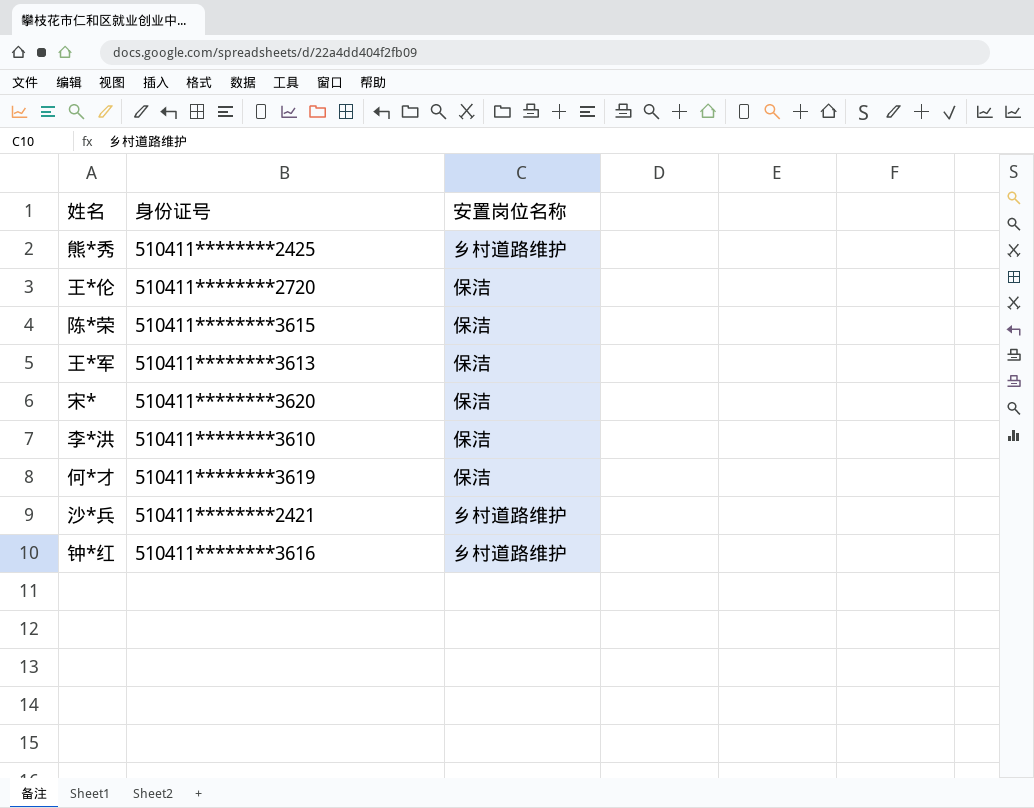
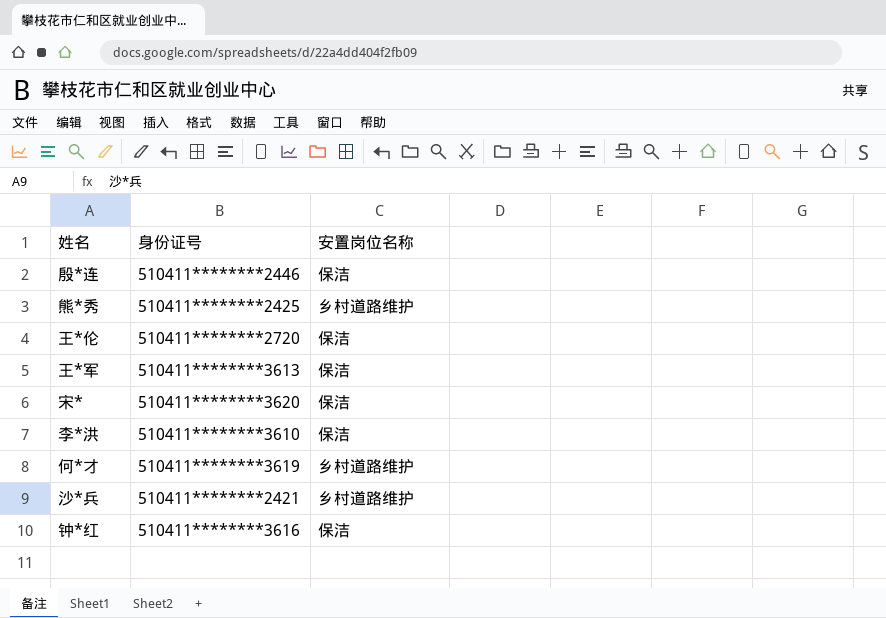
row 陈*荣: 510411********3615 | 保洁 -> none
row 殷*连: none -> 510411********2446 | 保洁
何*才 | 安置岗位名称: 保洁 -> 乡村道路维护
钟*红 | 安置岗位名称: 乡村道路维护 -> 保洁

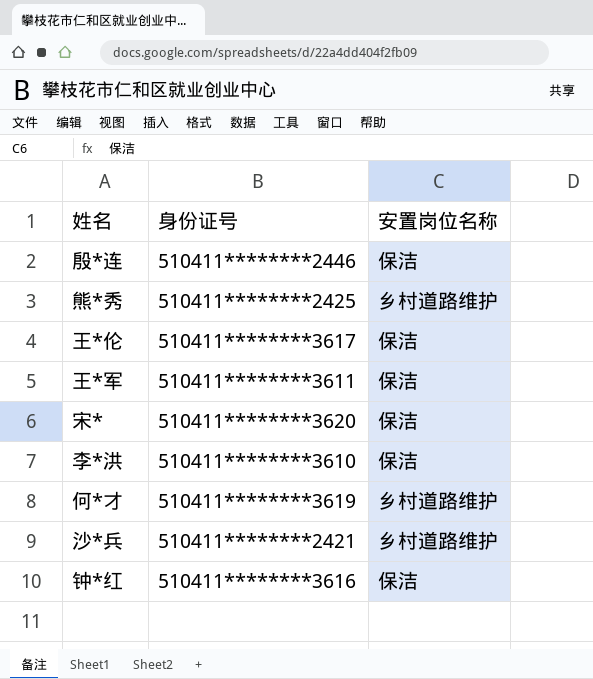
王*伦 | 身份证号: 510411********2720 -> 510411********3617
王*军 | 身份证号: 510411********3613 -> 510411********3611

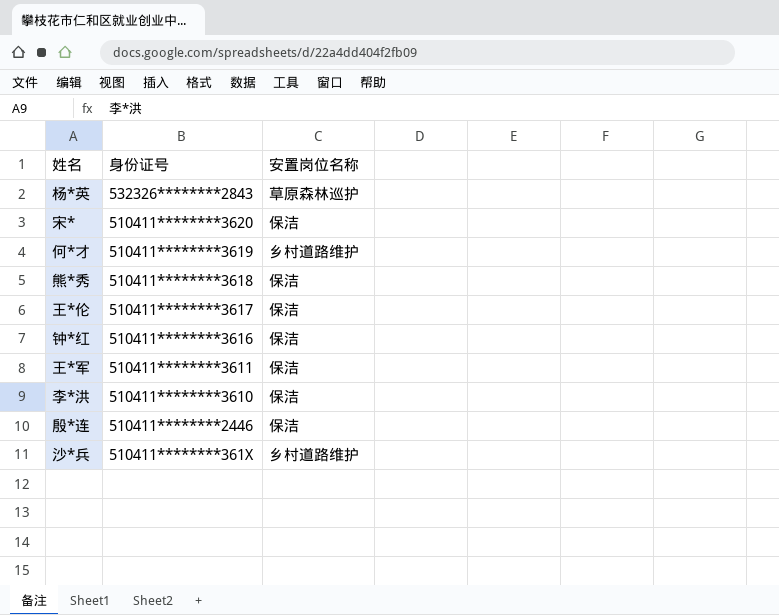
row order: none -> 身份证号 descending
row 杨*英: none -> 532326********2843 | 草原森林巡护
熊*秀 | 身份证号: 510411********2425 -> 510411********3618
熊*秀 | 安置岗位名称: 乡村道路维护 -> 保洁
沙*兵 | 身份证号: 510411********2421 -> 510411********361X

